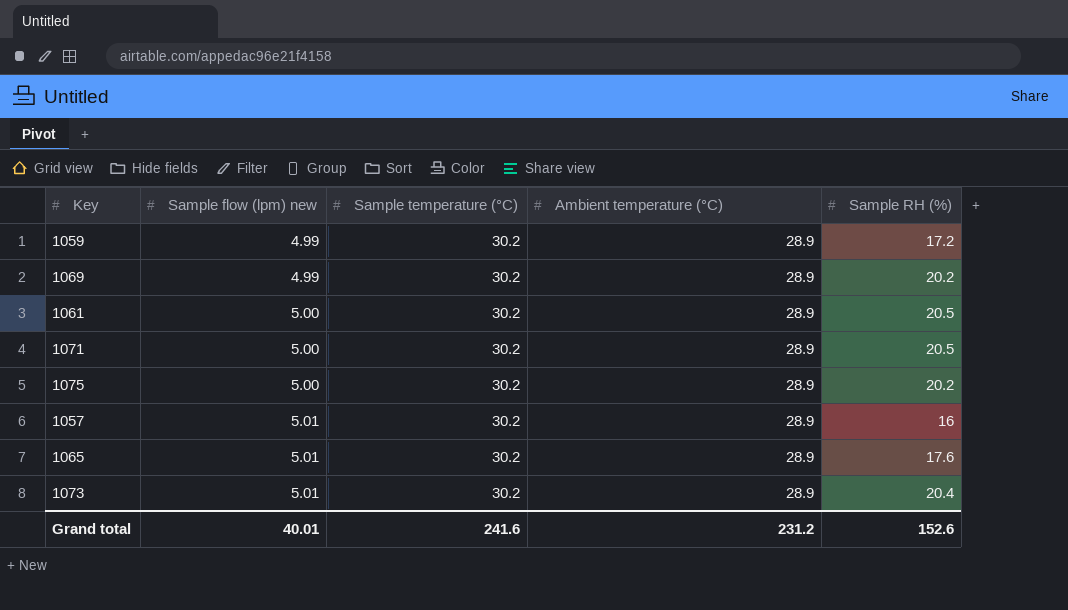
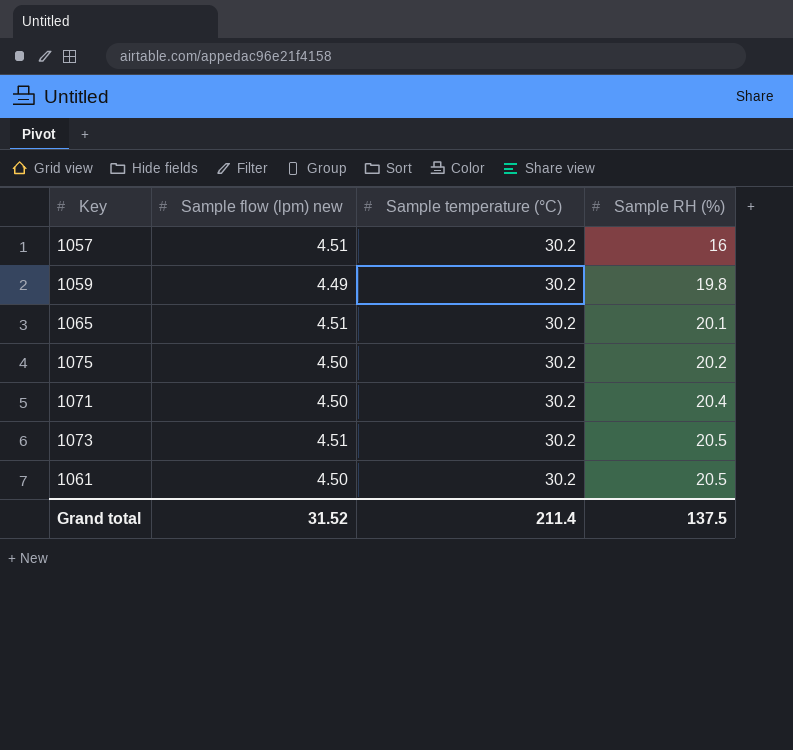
row order: Sample flow (lpm) new ascending -> Sample RH (%) ascending
column Ambient temperature (°C) | position: 4 -> none
row 1069: 4.99 | 30.2 | 28.9 | 20.2 -> none
1057 | Sample flow (lpm) new: 5.01 -> 4.51
1059 | Sample flow (lpm) new: 4.99 -> 4.49
1059 | Sample RH (%): 17.2 -> 19.8
1065 | Sample flow (lpm) new: 5.01 -> 4.51
1065 | Sample RH (%): 17.6 -> 20.1
1075 | Sample flow (lpm) new: 5.00 -> 4.50
1071 | Sample flow (lpm) new: 5.00 -> 4.50
1071 | Sample RH (%): 20.5 -> 20.4
1073 | Sample flow (lpm) new: 5.01 -> 4.51
1073 | Sample RH (%): 20.4 -> 20.5
1061 | Sample flow (lpm) new: 5.00 -> 4.50
Grand total | Sample flow (lpm) new: 40.01 -> 31.52
Grand total | Sample temperature (°C): 241.6 -> 211.4
Grand total | Sample RH (%): 152.6 -> 137.5

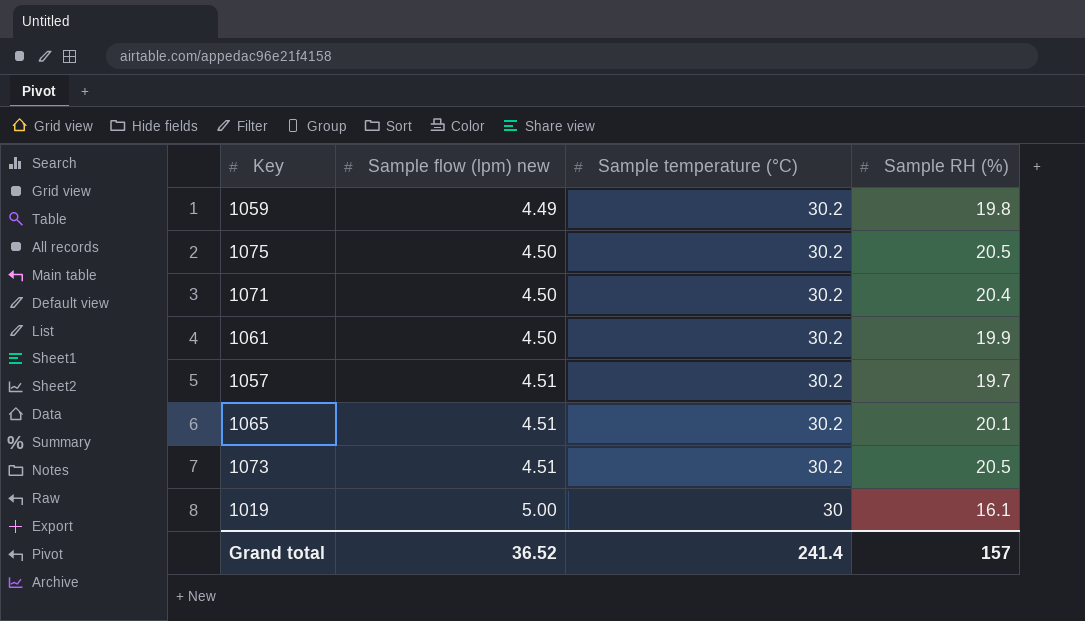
row order: Sample RH (%) ascending -> Sample flow (lpm) new ascending
1075 | Sample RH (%): 20.2 -> 20.5
1061 | Sample RH (%): 20.5 -> 19.9
1057 | Sample RH (%): 16 -> 19.7
row 1019: none -> 5.00 | 30 | 16.1
Grand total | Sample flow (lpm) new: 31.52 -> 36.52
Grand total | Sample temperature (°C): 211.4 -> 241.4
Grand total | Sample RH (%): 137.5 -> 157

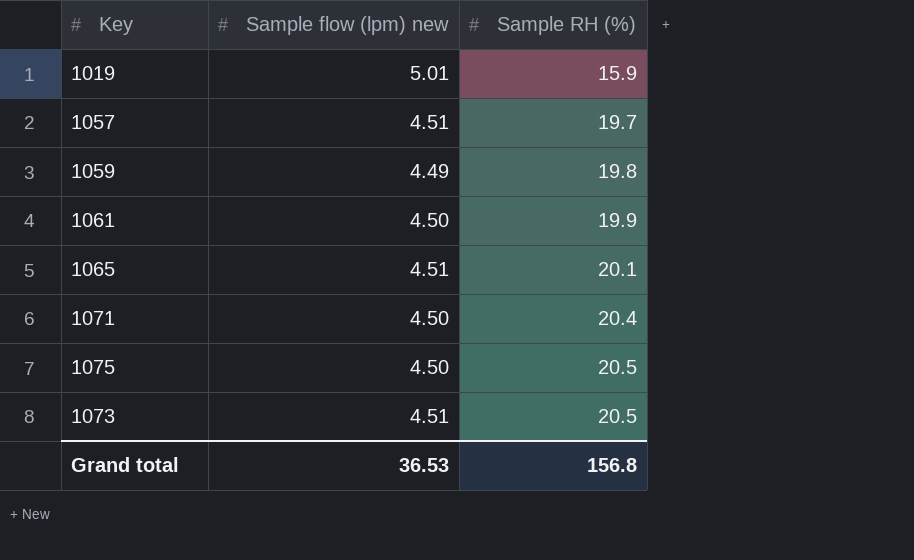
row order: Sample flow (lpm) new ascending -> Sample RH (%) ascending
column Sample temperature (°C) | position: 3 -> none
1019 | Sample flow (lpm) new: 5.00 -> 5.01
1019 | Sample RH (%): 16.1 -> 15.9
Grand total | Sample flow (lpm) new: 36.52 -> 36.53
Grand total | Sample RH (%): 157 -> 156.8

